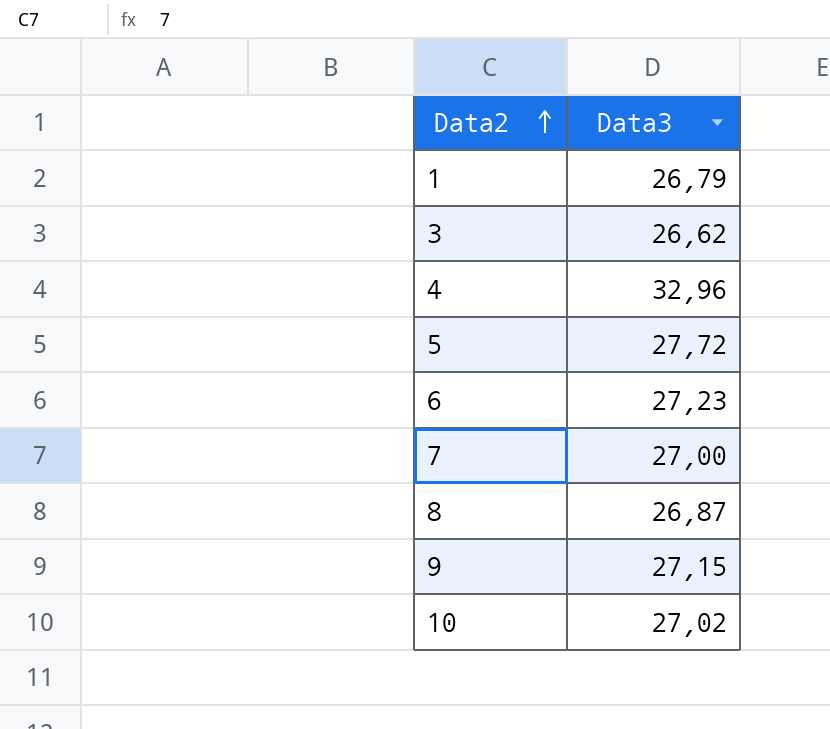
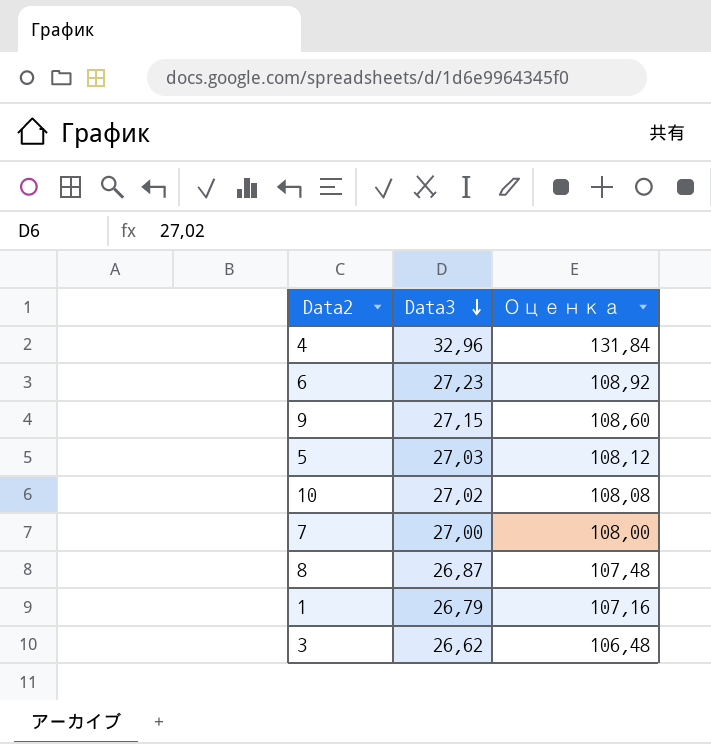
row order: Data2 ascending -> Data3 descending
column Оценка | formula: none -> [Data3] * 4
5 | Data3: 27,72 -> 27,03

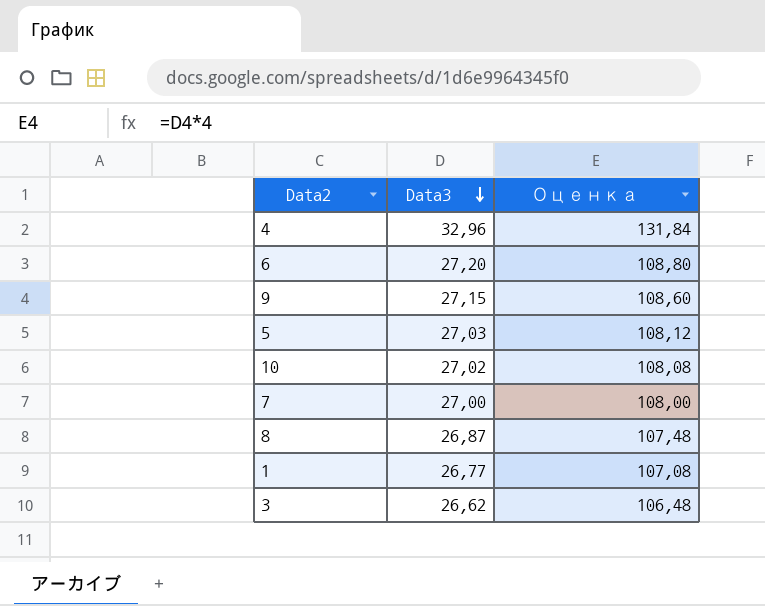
6 | Data3: 27,23 -> 27,20
6 | Оценка: 108,92 -> 108,80
1 | Data3: 26,79 -> 26,77
1 | Оценка: 107,16 -> 107,08

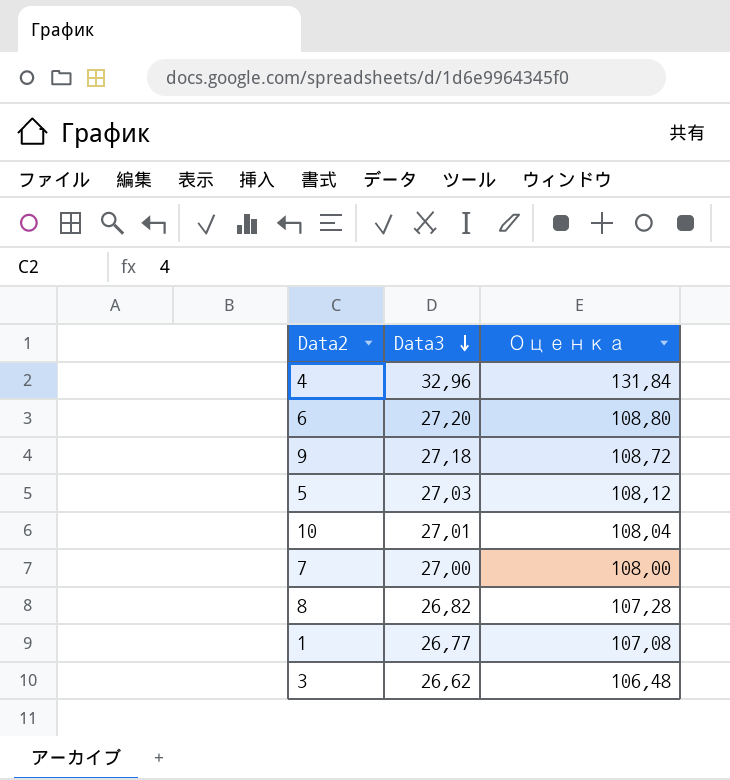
9 | Data3: 27,15 -> 27,18
9 | Оценка: 108,60 -> 108,72
10 | Data3: 27,02 -> 27,01
10 | Оценка: 108,08 -> 108,04
8 | Data3: 26,87 -> 26,82
8 | Оценка: 107,48 -> 107,28

